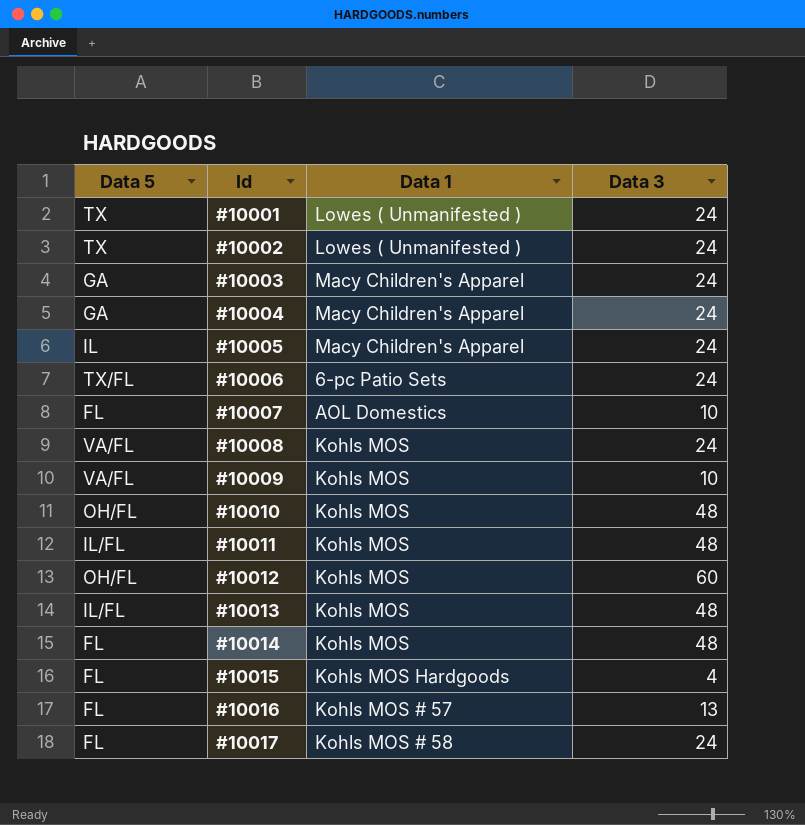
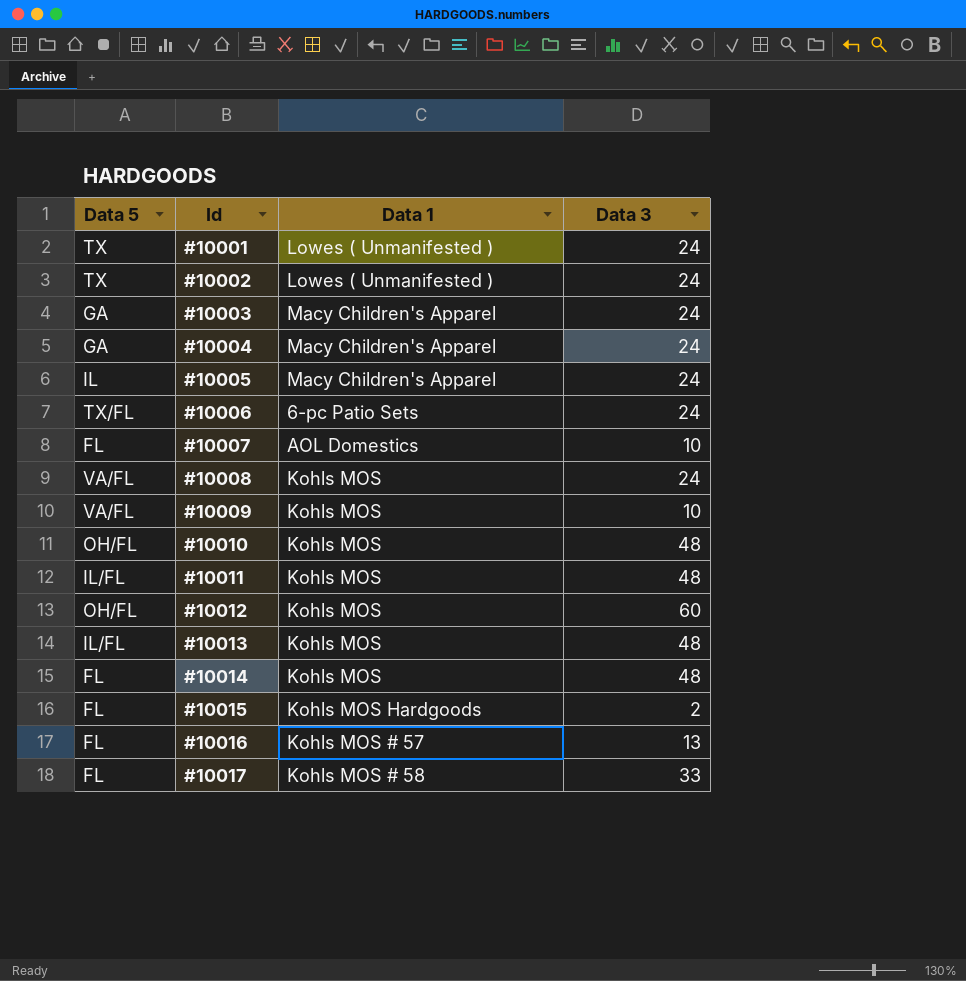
#10015 | Data 3: 4 -> 2
#10017 | Data 3: 24 -> 33

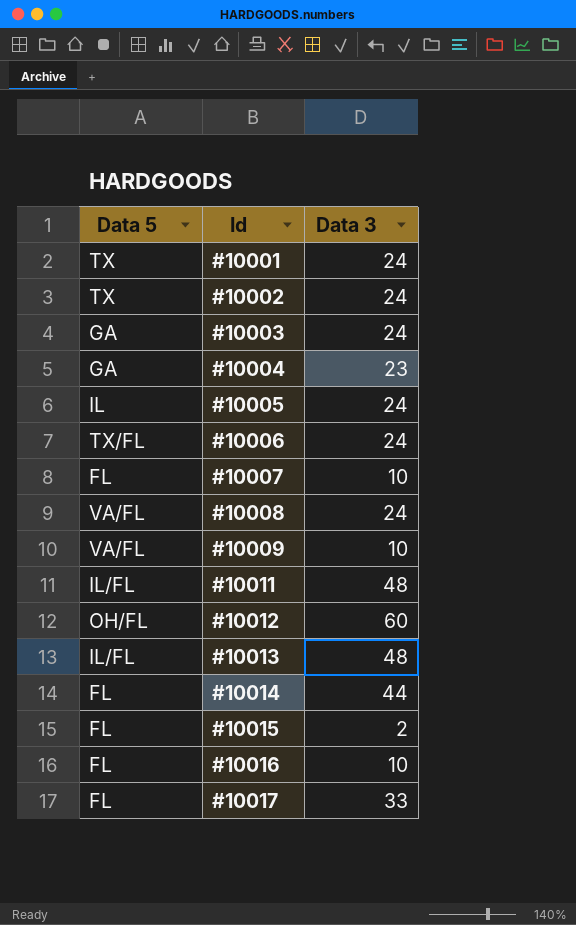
column Data 1 | position: 3 -> none
row #10010: OH/FL | Kohls MOS | 48 -> none
#10004 | Data 3: 24 -> 23
#10014 | Data 3: 48 -> 44
#10016 | Data 3: 13 -> 10

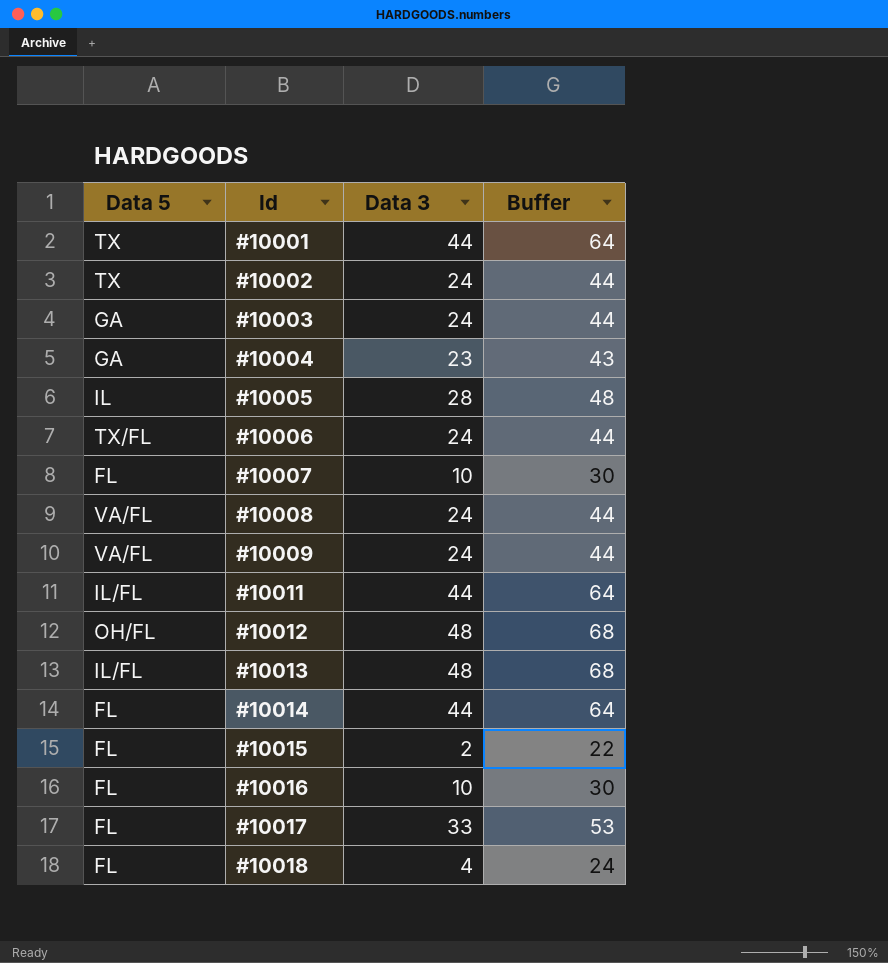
column Buffer | formula: none -> [Data 3] + 20
#10001 | Data 3: 24 -> 44
#10005 | Data 3: 24 -> 28
#10009 | Data 3: 10 -> 24
#10011 | Data 3: 48 -> 44
#10012 | Data 3: 60 -> 48
row #10018: none -> FL | 4 | 24

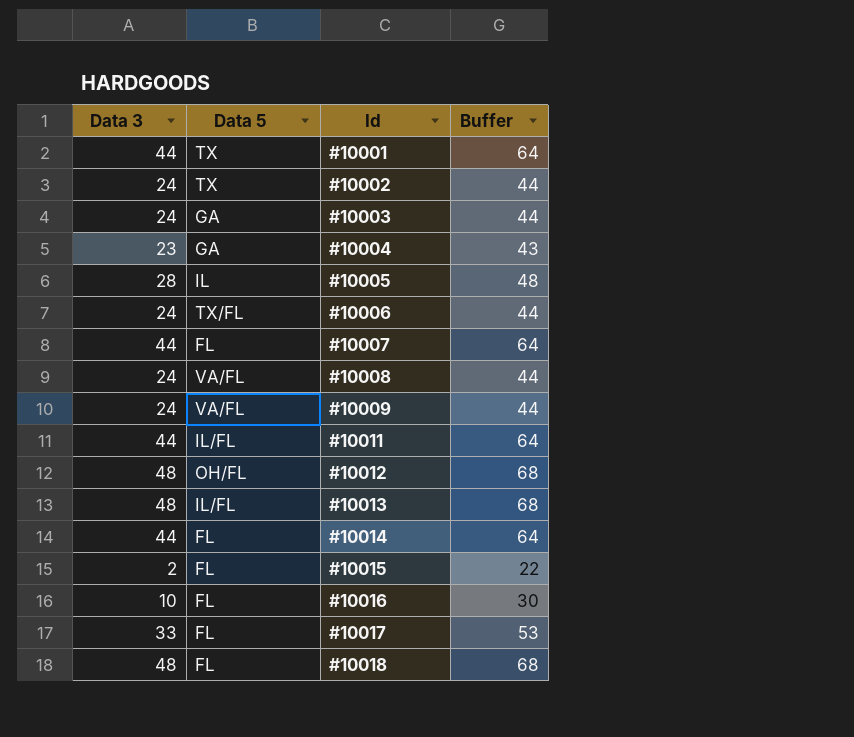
column Data 3 | position: 3 -> 1
#10007 | Data 3: 10 -> 44
#10007 | Buffer: 30 -> 64
#10018 | Data 3: 4 -> 48
#10018 | Buffer: 24 -> 68

